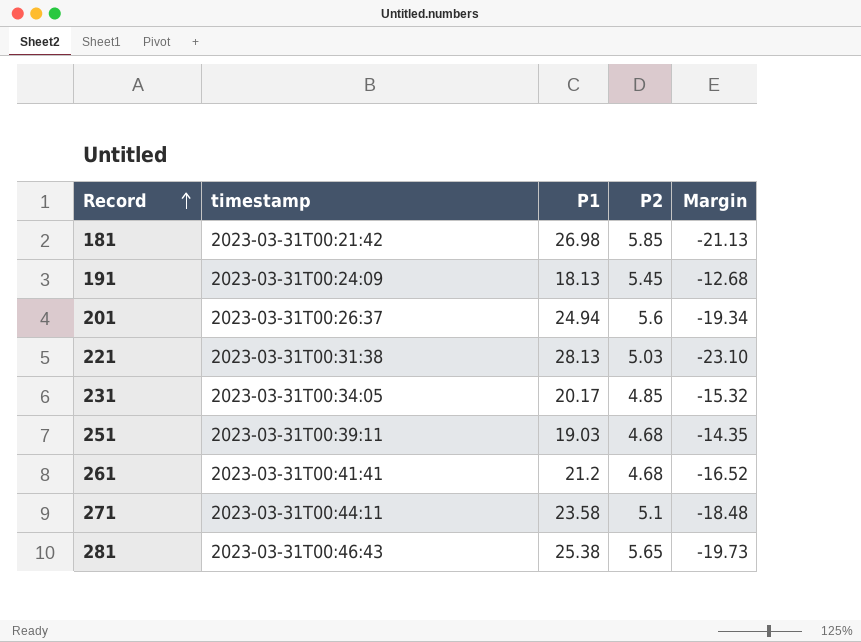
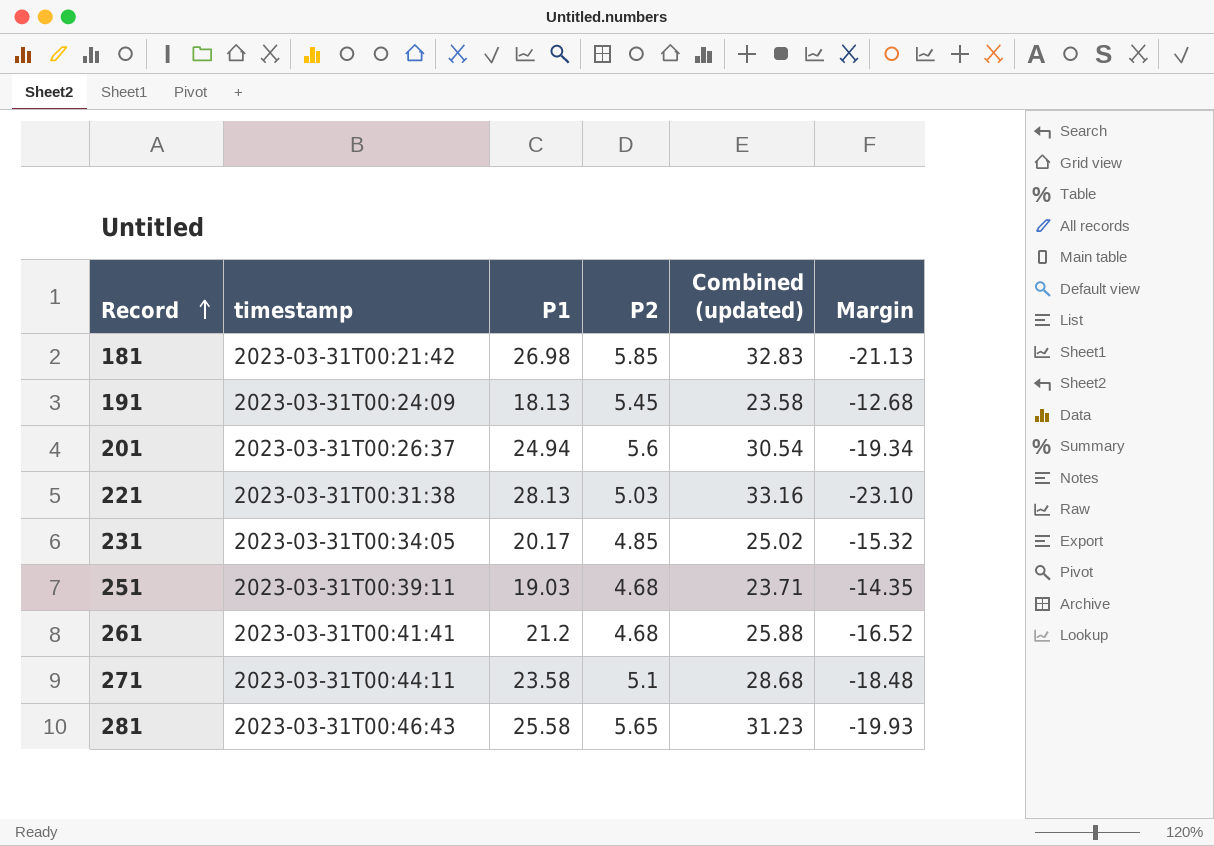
column Combined (updated) | formula: none -> [P1] + [P2]
281 | P1: 25.38 -> 25.58
281 | Margin: -19.73 -> -19.93

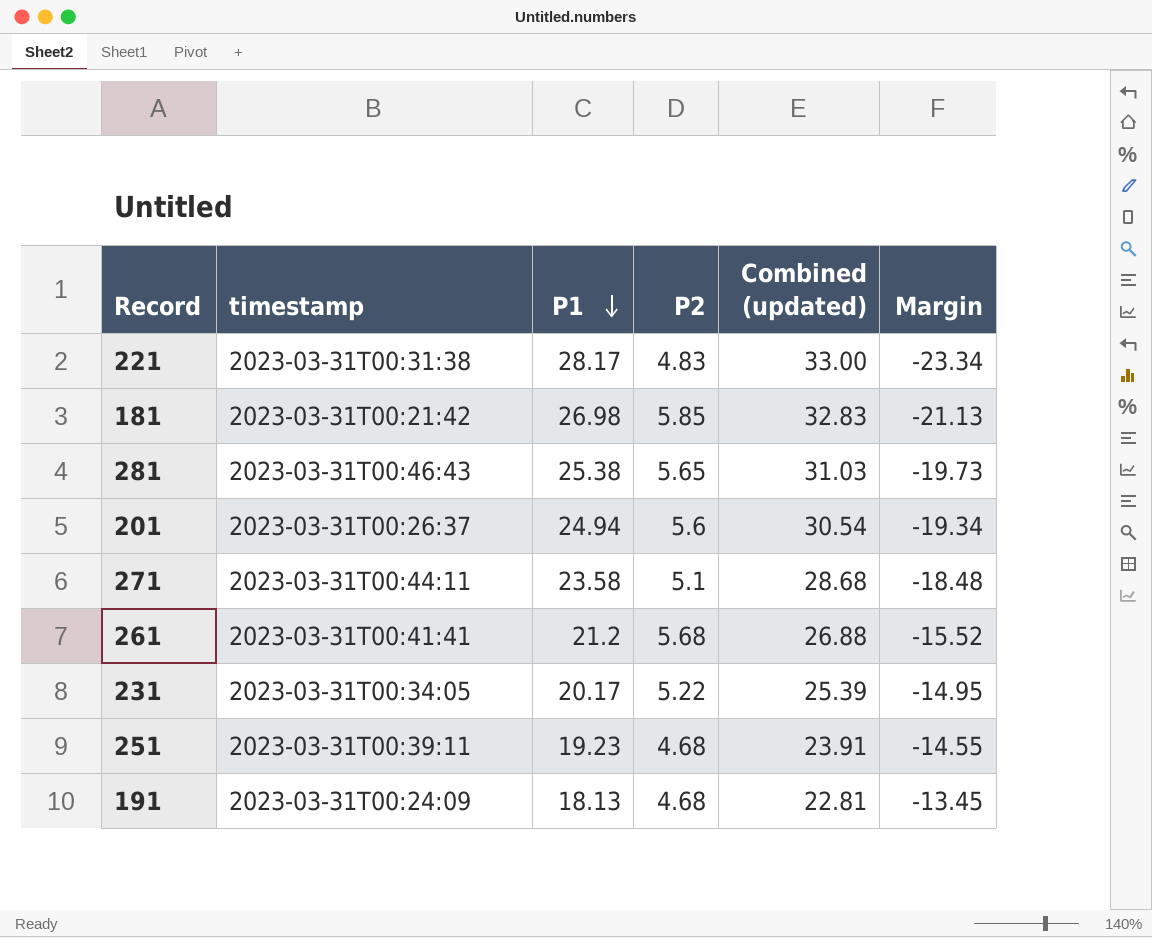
row order: Record ascending -> P1 descending
221 | P1: 28.13 -> 28.17
221 | P2: 5.03 -> 4.83
221 | Combined (updated): 33.16 -> 33.00
221 | Margin: -23.10 -> -23.34
281 | P1: 25.58 -> 25.38
281 | Combined (updated): 31.23 -> 31.03
281 | Margin: -19.93 -> -19.73
261 | P2: 4.68 -> 5.68
261 | Combined (updated): 25.88 -> 26.88
261 | Margin: -16.52 -> -15.52
231 | P2: 4.85 -> 5.22
231 | Combined (updated): 25.02 -> 25.39
231 | Margin: -15.32 -> -14.95
251 | P1: 19.03 -> 19.23
251 | Combined (updated): 23.71 -> 23.91
251 | Margin: -14.35 -> -14.55
191 | P2: 5.45 -> 4.68
191 | Combined (updated): 23.58 -> 22.81
191 | Margin: -12.68 -> -13.45

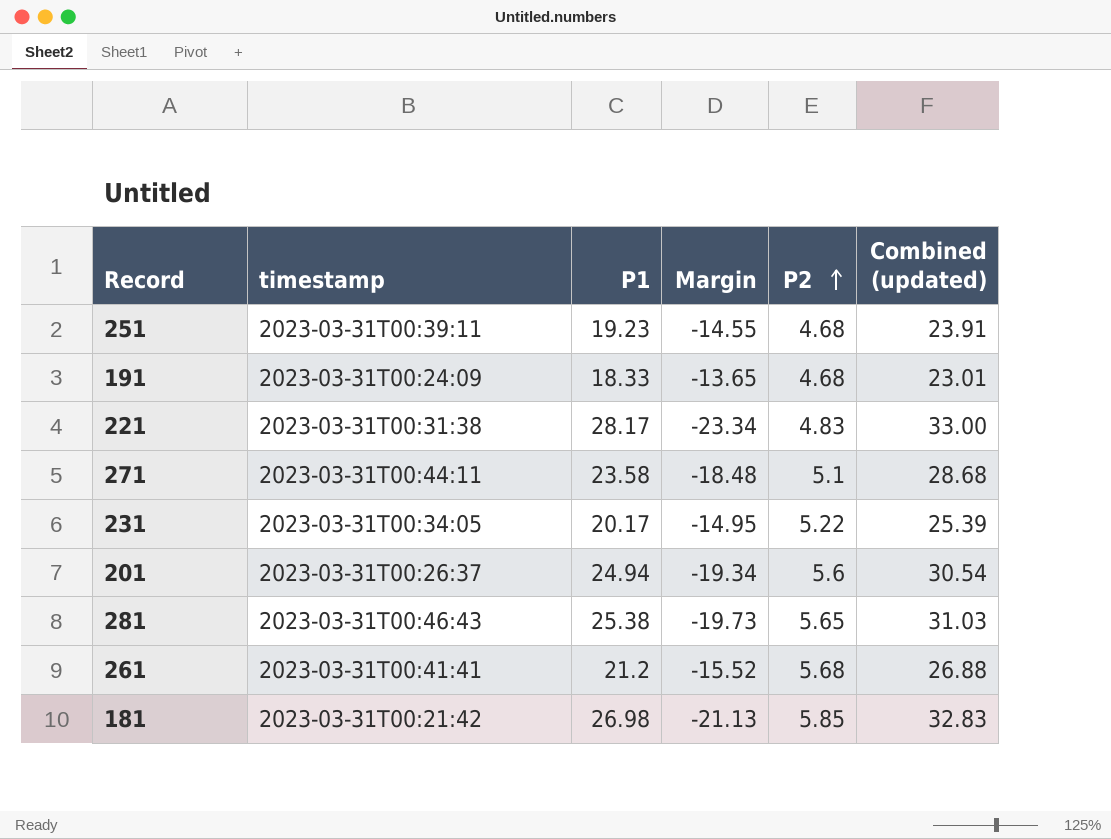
row order: P1 descending -> P2 ascending
column Margin | position: 6 -> 4
191 | P1: 18.13 -> 18.33
191 | Margin: -13.45 -> -13.65
191 | Combined (updated): 22.81 -> 23.01

